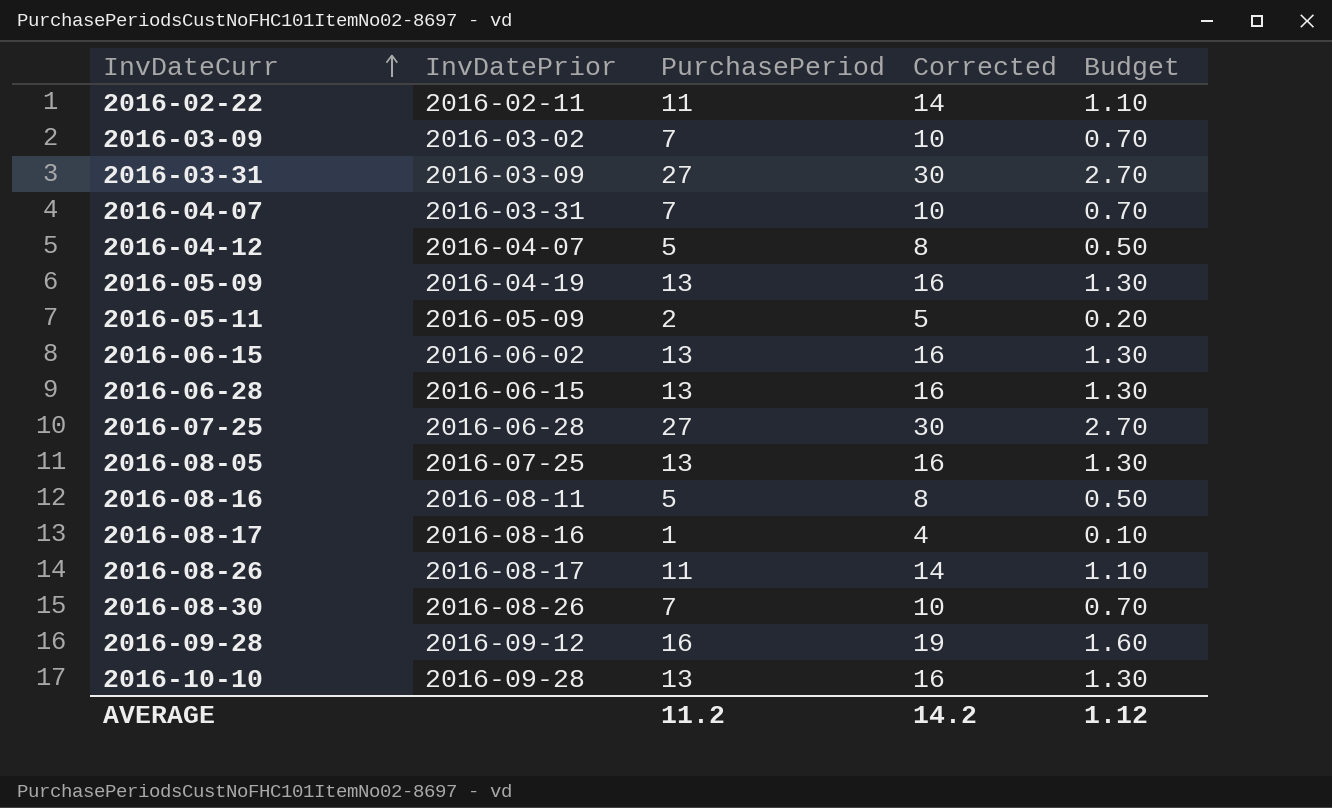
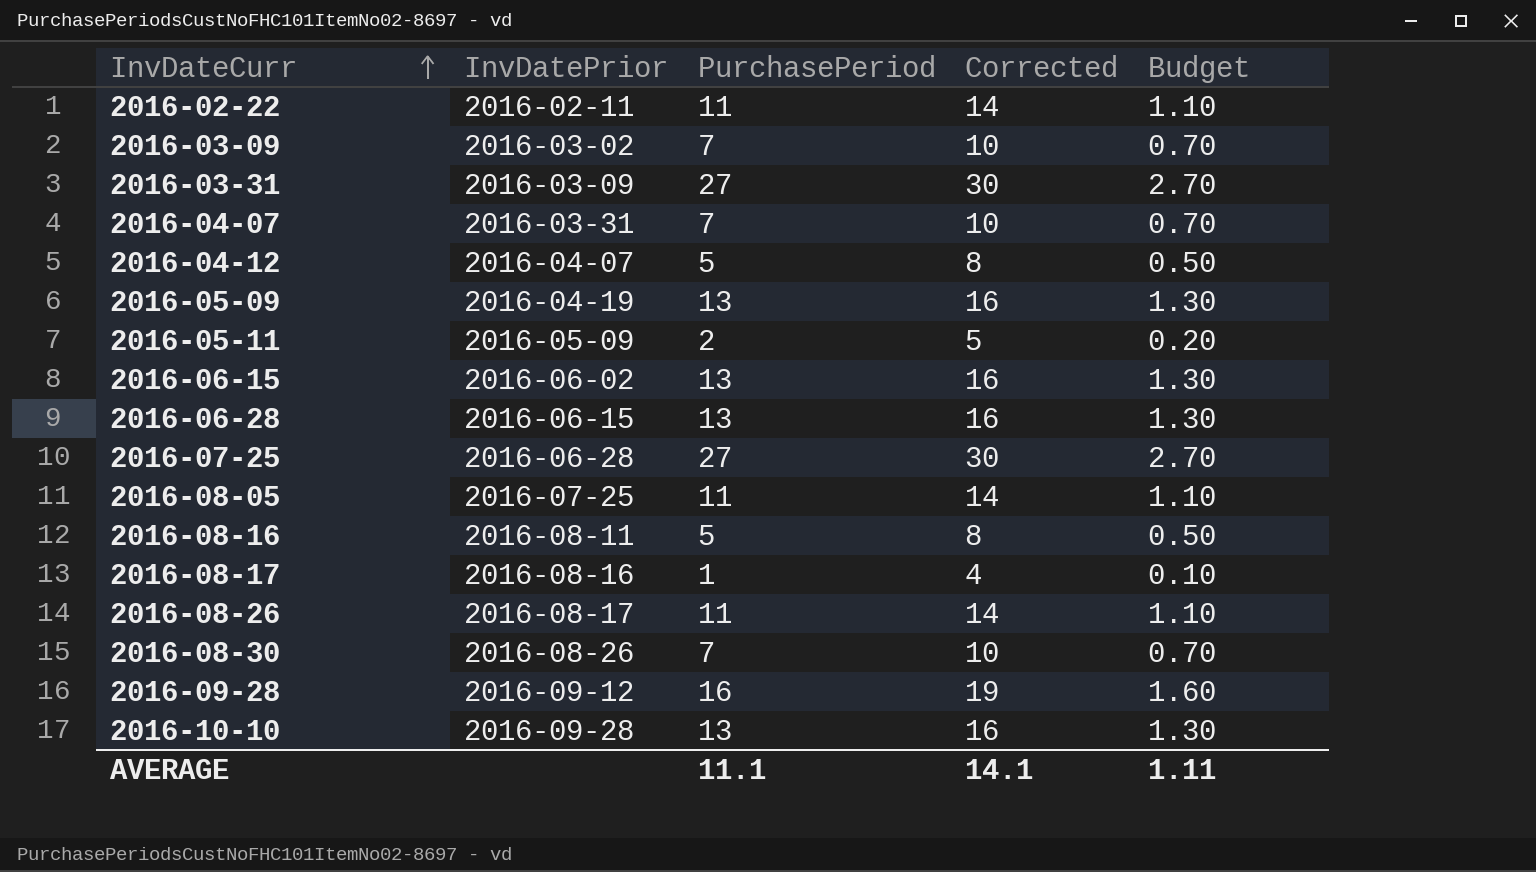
2016-08-05 | PurchasePeriod: 13 -> 11
2016-08-05 | Corrected: 16 -> 14
2016-08-05 | Budget: 1.30 -> 1.10
AVERAGE | PurchasePeriod: 11.2 -> 11.1
AVERAGE | Corrected: 14.2 -> 14.1
AVERAGE | Budget: 1.12 -> 1.11

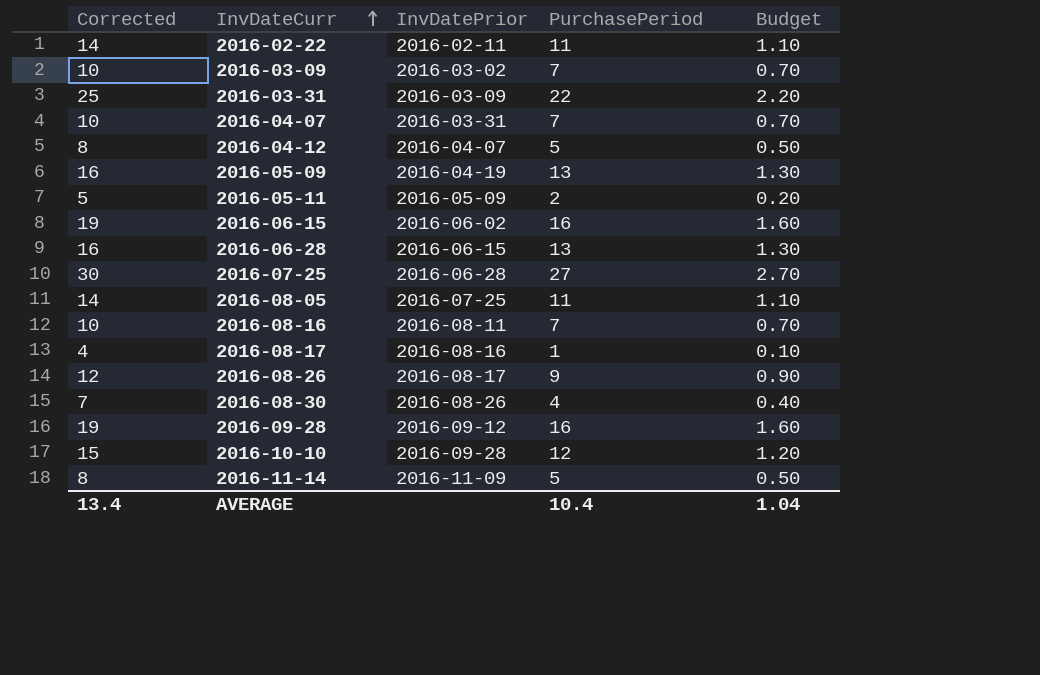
column Corrected | position: 4 -> 1
2016-03-31 | Corrected: 30 -> 25
2016-03-31 | PurchasePeriod: 27 -> 22
2016-03-31 | Budget: 2.70 -> 2.20
2016-06-15 | Corrected: 16 -> 19
2016-06-15 | PurchasePeriod: 13 -> 16
2016-06-15 | Budget: 1.30 -> 1.60
2016-08-16 | Corrected: 8 -> 10
2016-08-16 | PurchasePeriod: 5 -> 7
2016-08-16 | Budget: 0.50 -> 0.70
2016-08-26 | Corrected: 14 -> 12
2016-08-26 | PurchasePeriod: 11 -> 9
2016-08-26 | Budget: 1.10 -> 0.90
2016-08-30 | Corrected: 10 -> 7
2016-08-30 | PurchasePeriod: 7 -> 4
2016-08-30 | Budget: 0.70 -> 0.40
2016-10-10 | Corrected: 16 -> 15
2016-10-10 | PurchasePeriod: 13 -> 12
2016-10-10 | Budget: 1.30 -> 1.20
row 2016-11-14: none -> 8 | 2016-11-09 | 5 | 0.50
AVERAGE | Corrected: 14.1 -> 13.4
AVERAGE | PurchasePeriod: 11.1 -> 10.4
AVERAGE | Budget: 1.11 -> 1.04

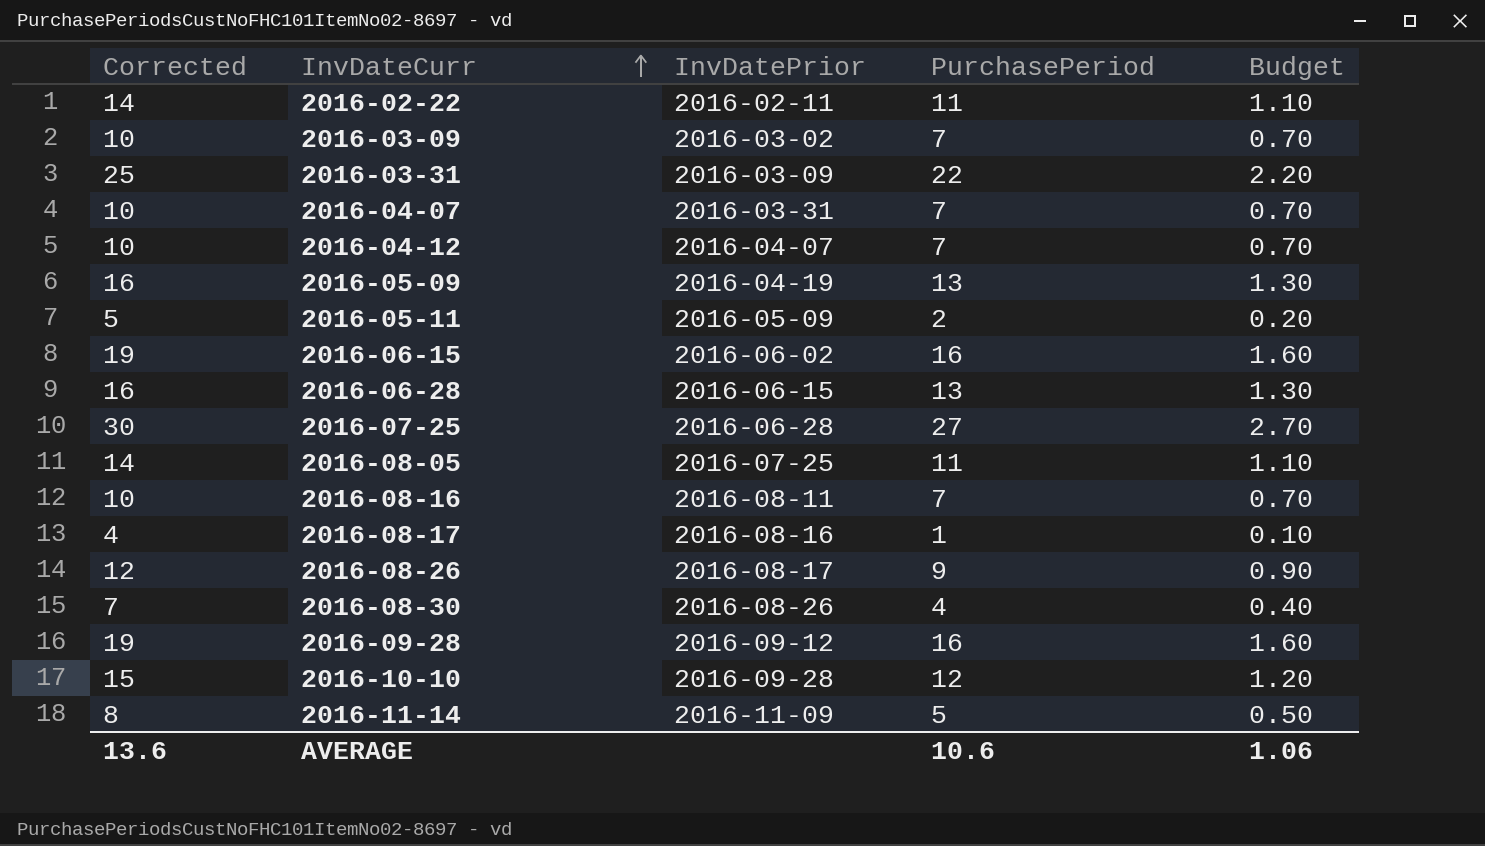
2016-04-12 | Corrected: 8 -> 10
2016-04-12 | PurchasePeriod: 5 -> 7
2016-04-12 | Budget: 0.50 -> 0.70
AVERAGE | Corrected: 13.4 -> 13.6
AVERAGE | PurchasePeriod: 10.4 -> 10.6
AVERAGE | Budget: 1.04 -> 1.06

